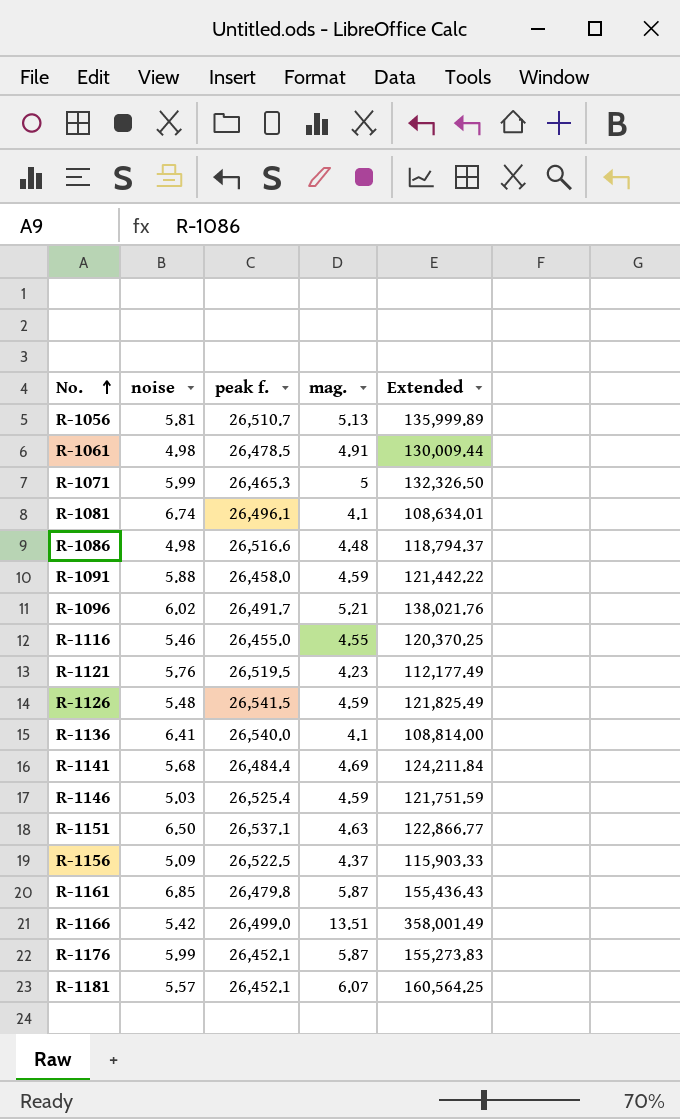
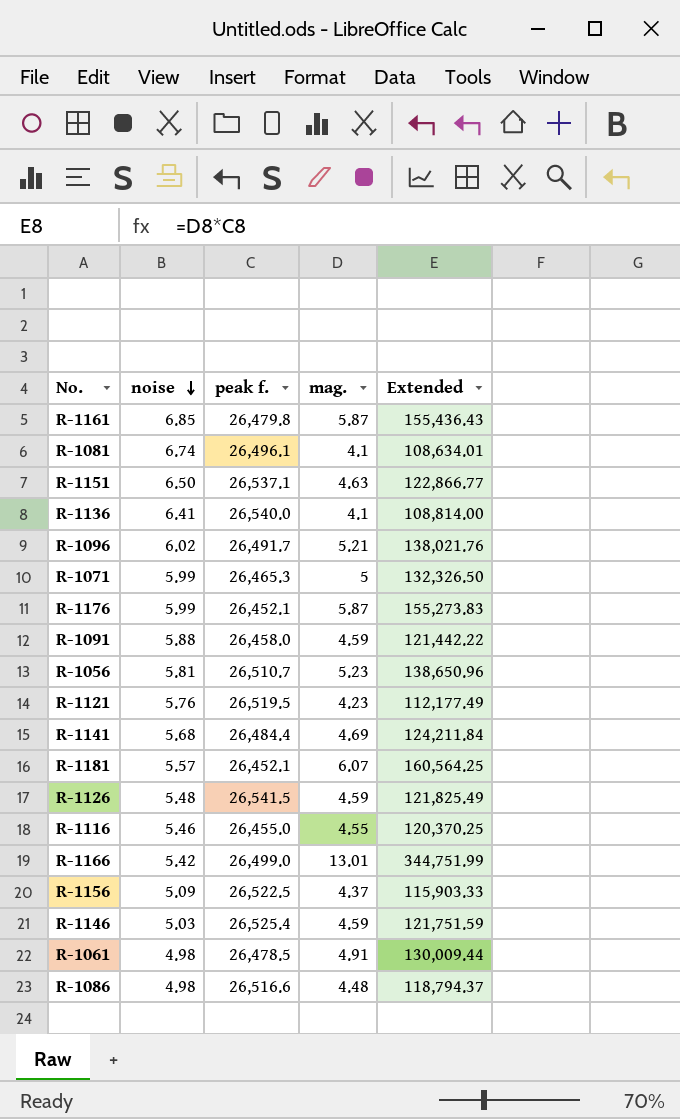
row order: No. ascending -> noise descending
R-1056 | mag.: 5.13 -> 5.23
R-1056 | Extended: 135,999.89 -> 138,650.96
R-1166 | mag.: 13.51 -> 13.01
R-1166 | Extended: 358,001.49 -> 344,751.99

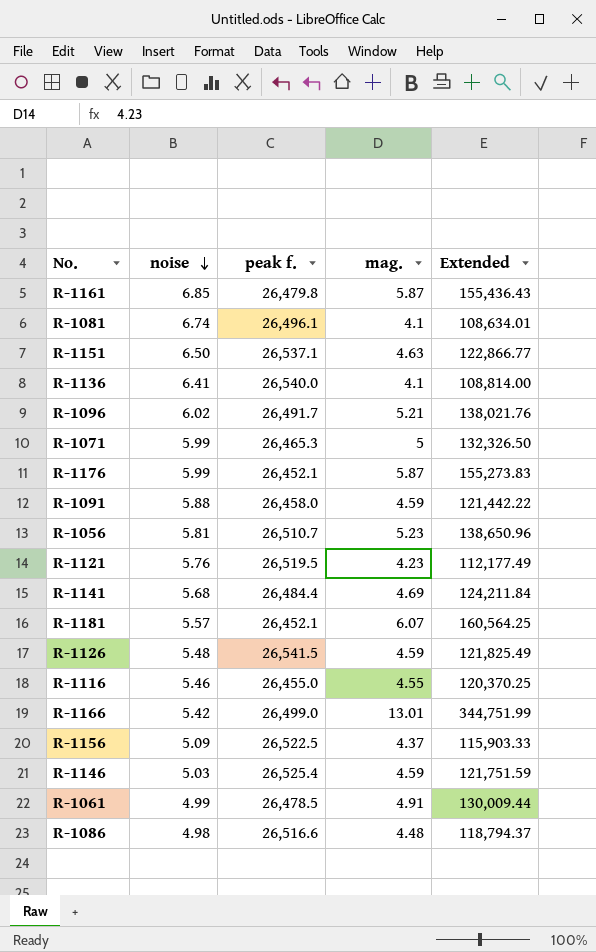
R-1061 | noise: 4.98 -> 4.99

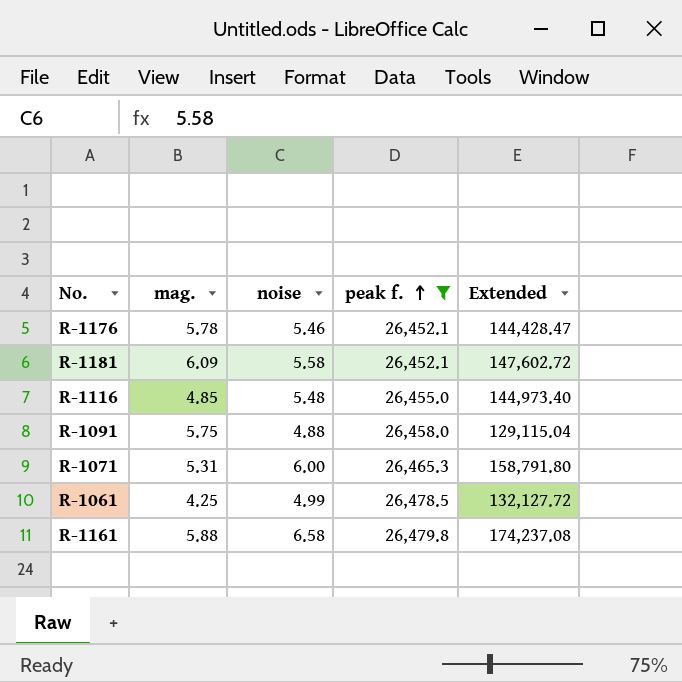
filter: none -> peak f. <= 26,479.8
row order: noise descending -> peak f. ascending
column mag. | position: 4 -> 2
column Extended | formula: [peak f.] * [mag.] -> [noise] * [peak f.]
R-1176 | mag.: 5.87 -> 5.78
R-1176 | noise: 5.99 -> 5.46
R-1181 | mag.: 6.07 -> 6.09
R-1181 | noise: 5.57 -> 5.58
R-1116 | mag.: 4.55 -> 4.85
R-1116 | noise: 5.46 -> 5.48
R-1091 | mag.: 4.59 -> 5.75
R-1091 | noise: 5.88 -> 4.88
R-1071 | mag.: 5 -> 5.31
R-1071 | noise: 5.99 -> 6.00
R-1061 | mag.: 4.91 -> 4.25
R-1161 | mag.: 5.87 -> 5.88
R-1161 | noise: 6.85 -> 6.58

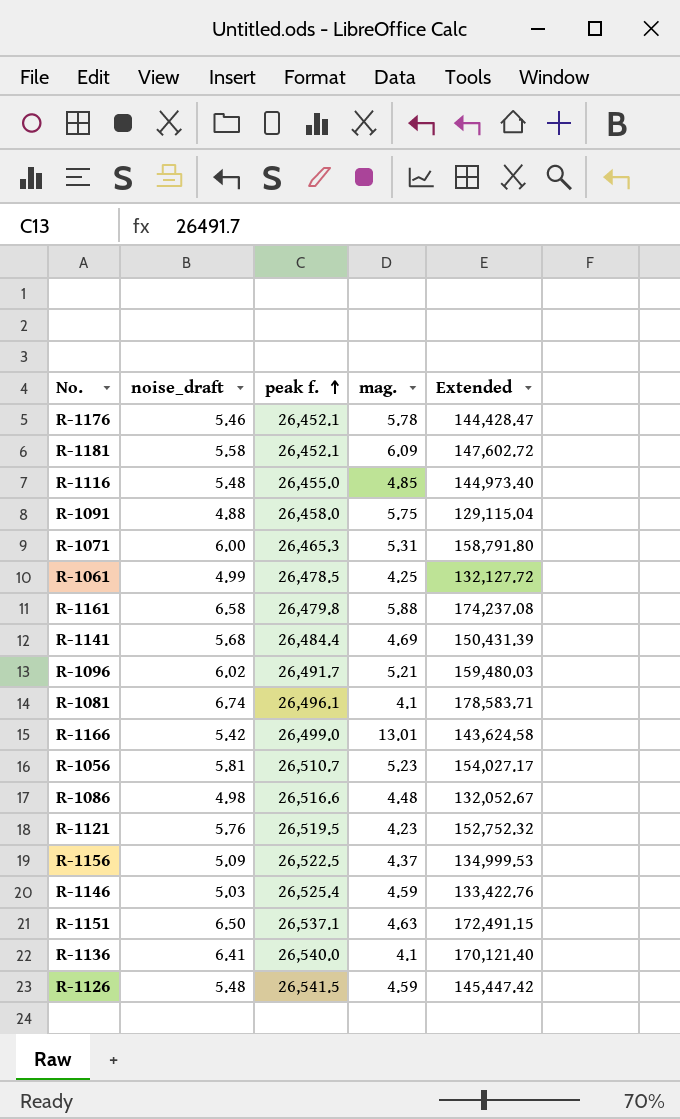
filter: peak f. <= 26,479.8 -> none
column name: noise -> noise_draft
column mag. | position: 2 -> 4

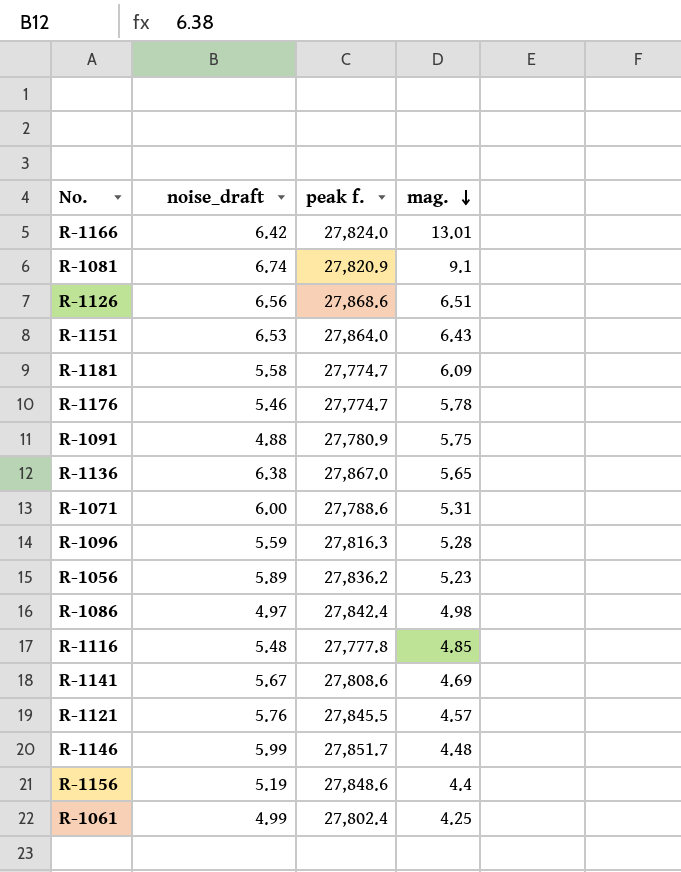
row order: peak f. ascending -> mag. descending
column Extended | formula: [noise_draft] * [peak f.] -> none
row R-1161: 6.58 | 26,479.8 | 5.88 | 174,237.08 -> none
R-1166 | noise_draft: 5.42 -> 6.42
R-1166 | peak f.: 26,499.0 -> 27,824.0
R-1081 | peak f.: 26,496.1 -> 27,820.9
R-1081 | mag.: 4.1 -> 9.1
R-1126 | noise_draft: 5.48 -> 6.56
R-1126 | peak f.: 26,541.5 -> 27,868.6
R-1126 | mag.: 4.59 -> 6.51
R-1151 | noise_draft: 6.50 -> 6.53
R-1151 | peak f.: 26,537.1 -> 27,864.0
R-1151 | mag.: 4.63 -> 6.43
R-1181 | peak f.: 26,452.1 -> 27,774.7
R-1176 | peak f.: 26,452.1 -> 27,774.7
R-1091 | peak f.: 26,458.0 -> 27,780.9
R-1136 | noise_draft: 6.41 -> 6.38
R-1136 | peak f.: 26,540.0 -> 27,867.0
R-1136 | mag.: 4.1 -> 5.65
R-1071 | peak f.: 26,465.3 -> 27,788.6
R-1096 | noise_draft: 6.02 -> 5.59
R-1096 | peak f.: 26,491.7 -> 27,816.3
R-1096 | mag.: 5.21 -> 5.28
R-1056 | noise_draft: 5.81 -> 5.89
R-1056 | peak f.: 26,510.7 -> 27,836.2
R-1086 | noise_draft: 4.98 -> 4.97
R-1086 | peak f.: 26,516.6 -> 27,842.4
R-1086 | mag.: 4.48 -> 4.98
R-1116 | peak f.: 26,455.0 -> 27,777.8
R-1141 | noise_draft: 5.68 -> 5.67
R-1141 | peak f.: 26,484.4 -> 27,808.6
R-1121 | peak f.: 26,519.5 -> 27,845.5
R-1121 | mag.: 4.23 -> 4.57
R-1146 | noise_draft: 5.03 -> 5.99
R-1146 | peak f.: 26,525.4 -> 27,851.7
R-1146 | mag.: 4.59 -> 4.48
R-1156 | noise_draft: 5.09 -> 5.19
R-1156 | peak f.: 26,522.5 -> 27,848.6
R-1156 | mag.: 4.37 -> 4.4
R-1061 | peak f.: 26,478.5 -> 27,802.4

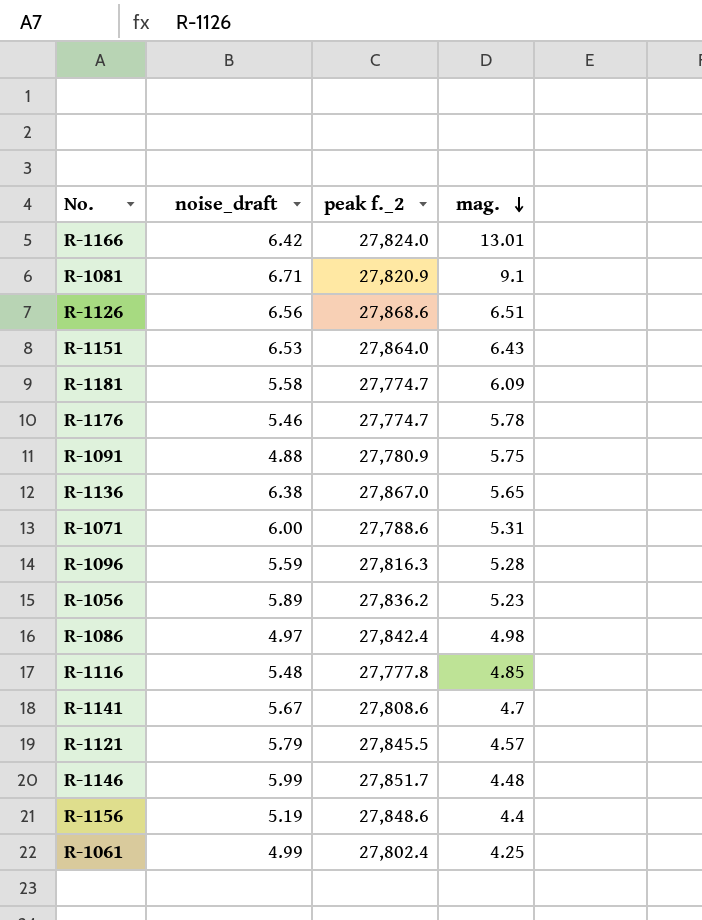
column name: peak f. -> peak f._2
R-1081 | noise_draft: 6.74 -> 6.71
R-1141 | mag.: 4.69 -> 4.7
R-1121 | noise_draft: 5.76 -> 5.79

